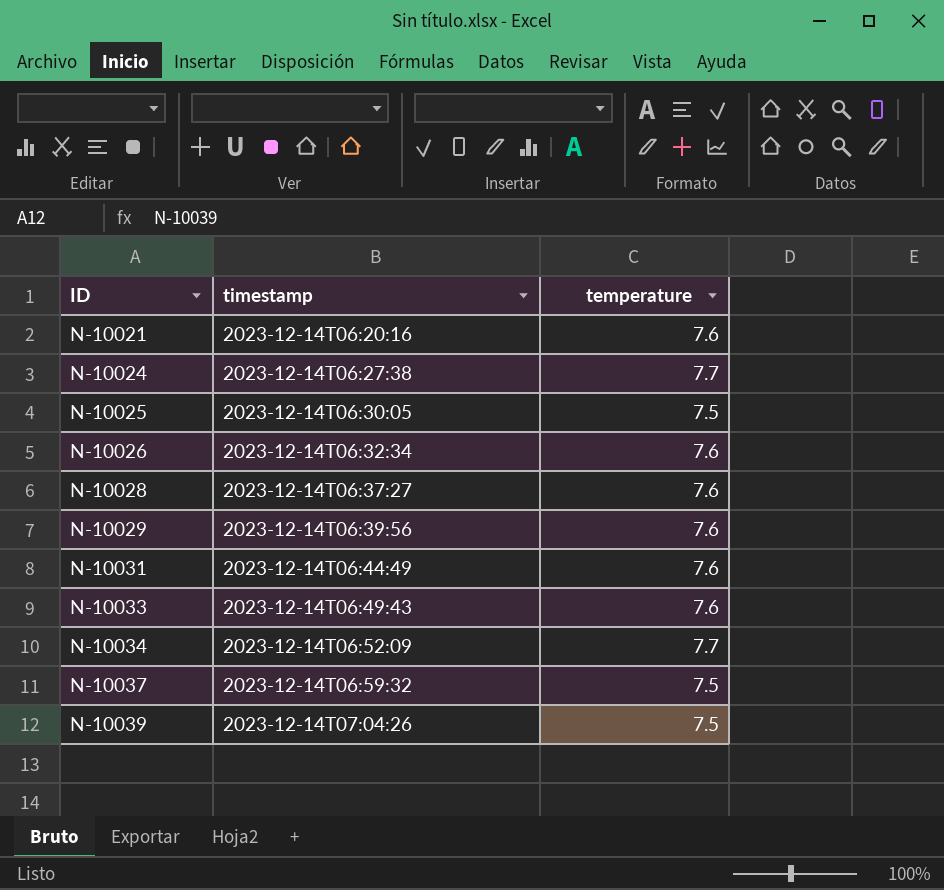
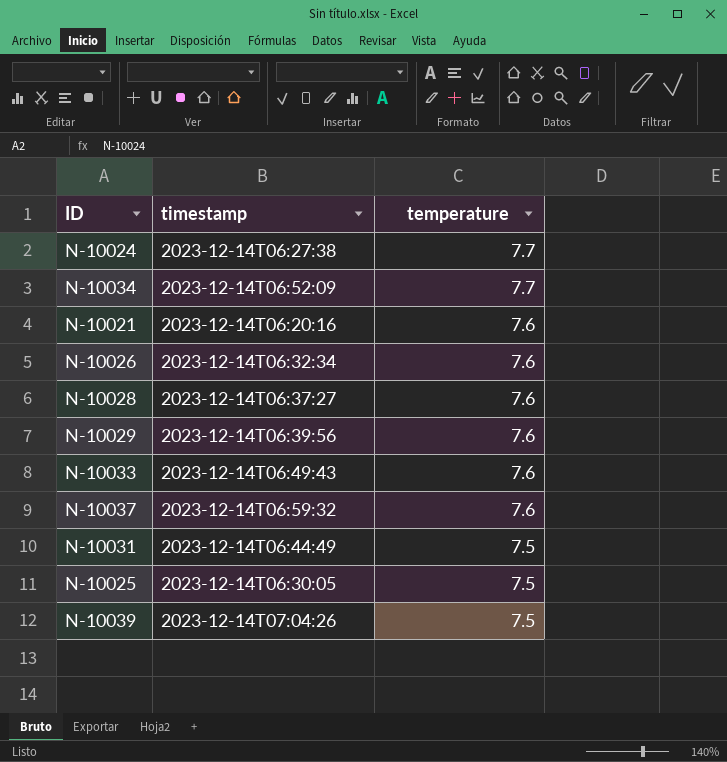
row order: ID ascending -> temperature descending
N-10037 | temperature: 7.5 -> 7.6
N-10031 | temperature: 7.6 -> 7.5

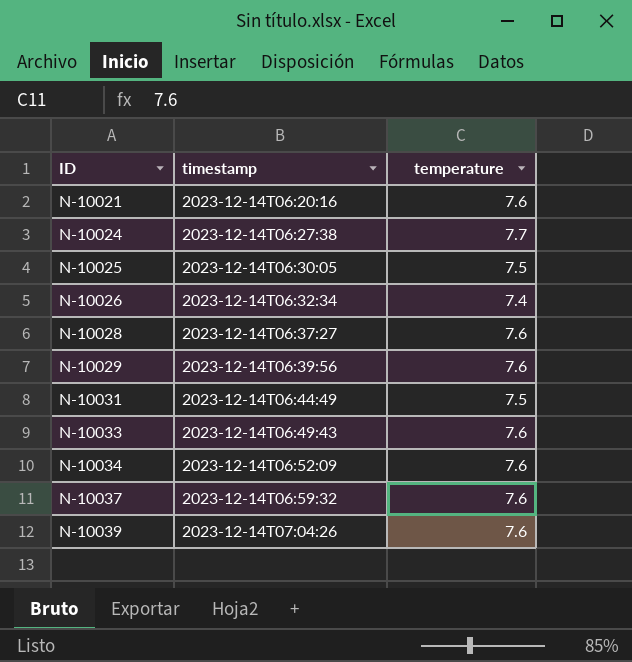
row order: temperature descending -> ID ascending
N-10026 | temperature: 7.6 -> 7.4
N-10034 | temperature: 7.7 -> 7.6
N-10039 | temperature: 7.5 -> 7.6

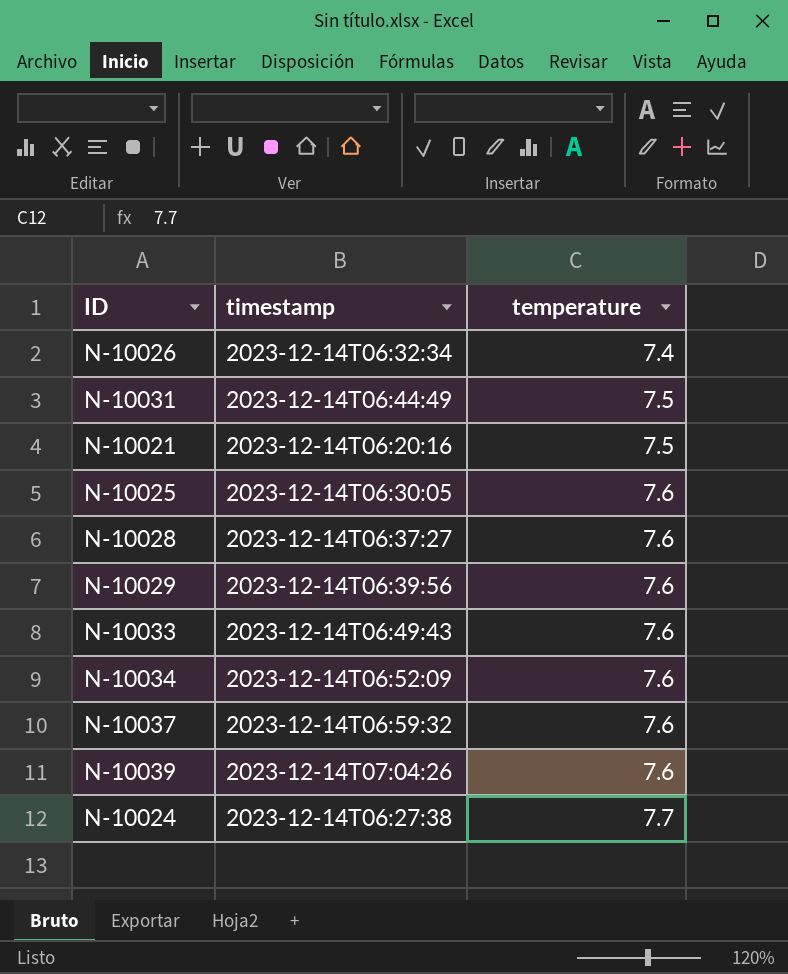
row order: ID ascending -> temperature ascending
N-10021 | temperature: 7.6 -> 7.5
N-10025 | temperature: 7.5 -> 7.6

